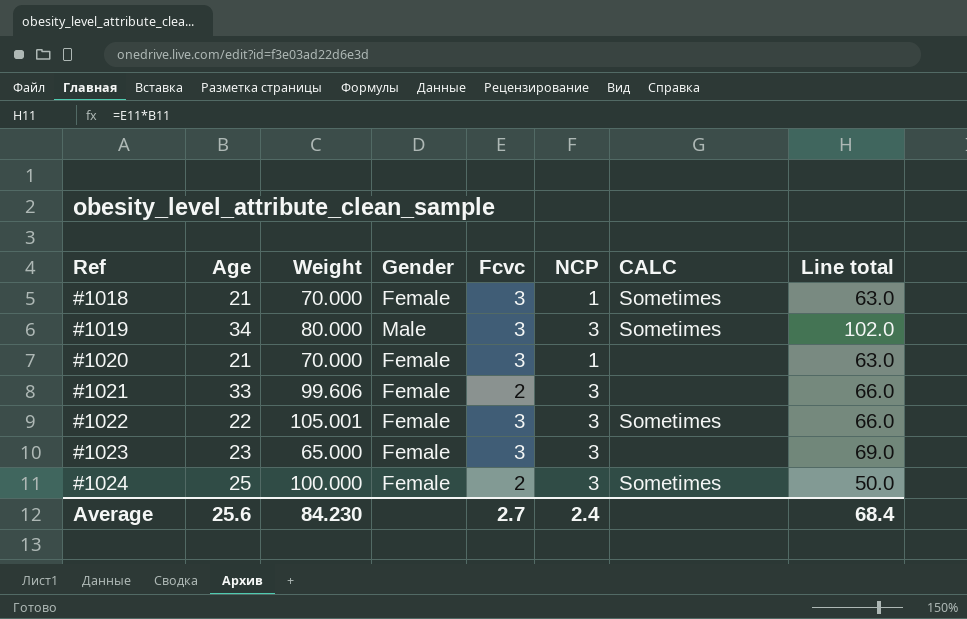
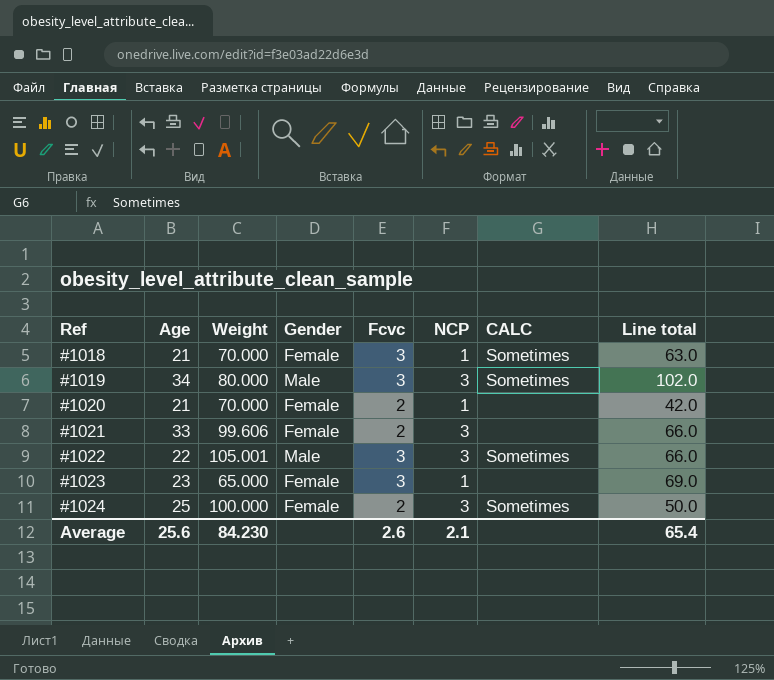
#1020 | Fcvc: 3 -> 2
#1020 | Line total: 63.0 -> 42.0
#1022 | Gender: Female -> Male
#1023 | NCP: 3 -> 1
Average | Fcvc: 2.7 -> 2.6
Average | NCP: 2.4 -> 2.1
Average | Line total: 68.4 -> 65.4

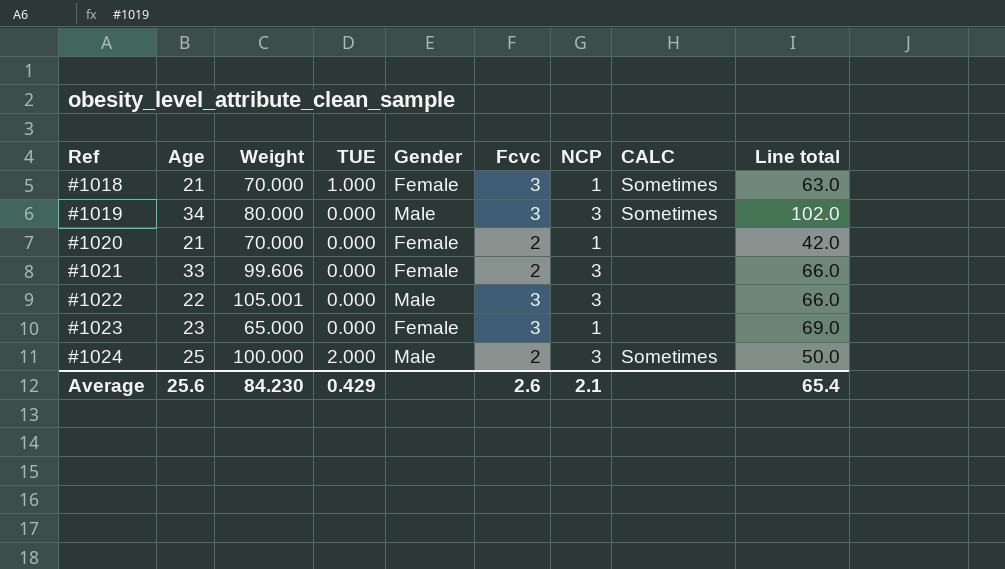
column TUE | position: none -> 4
#1022 | CALC: Sometimes -> none
#1024 | Gender: Female -> Male

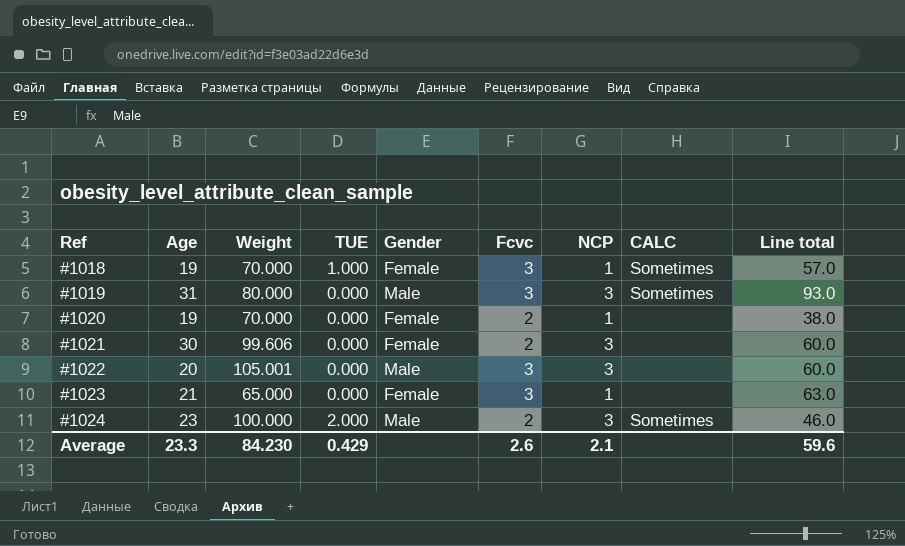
#1018 | Age: 21 -> 19
#1018 | Line total: 63.0 -> 57.0
#1019 | Age: 34 -> 31
#1019 | Line total: 102.0 -> 93.0
#1020 | Age: 21 -> 19
#1020 | Line total: 42.0 -> 38.0
#1021 | Age: 33 -> 30
#1021 | Line total: 66.0 -> 60.0
#1022 | Age: 22 -> 20
#1022 | Line total: 66.0 -> 60.0
#1023 | Age: 23 -> 21
#1023 | Line total: 69.0 -> 63.0
#1024 | Age: 25 -> 23
#1024 | Line total: 50.0 -> 46.0
Average | Age: 25.6 -> 23.3
Average | Line total: 65.4 -> 59.6

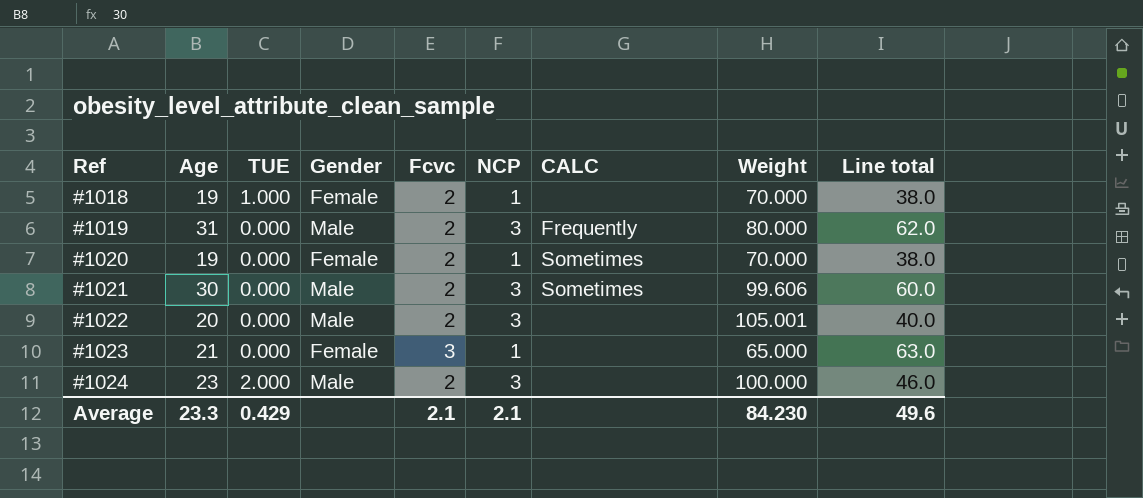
column Weight | position: 3 -> 8
#1018 | Fcvc: 3 -> 2
#1018 | CALC: Sometimes -> none
#1018 | Line total: 57.0 -> 38.0
#1019 | Fcvc: 3 -> 2
#1019 | CALC: Sometimes -> Frequently
#1019 | Line total: 93.0 -> 62.0
#1020 | CALC: none -> Sometimes
#1021 | Gender: Female -> Male
#1021 | CALC: none -> Sometimes
#1022 | Fcvc: 3 -> 2
#1022 | Line total: 60.0 -> 40.0
#1024 | CALC: Sometimes -> none
Average | Fcvc: 2.6 -> 2.1
Average | Line total: 59.6 -> 49.6

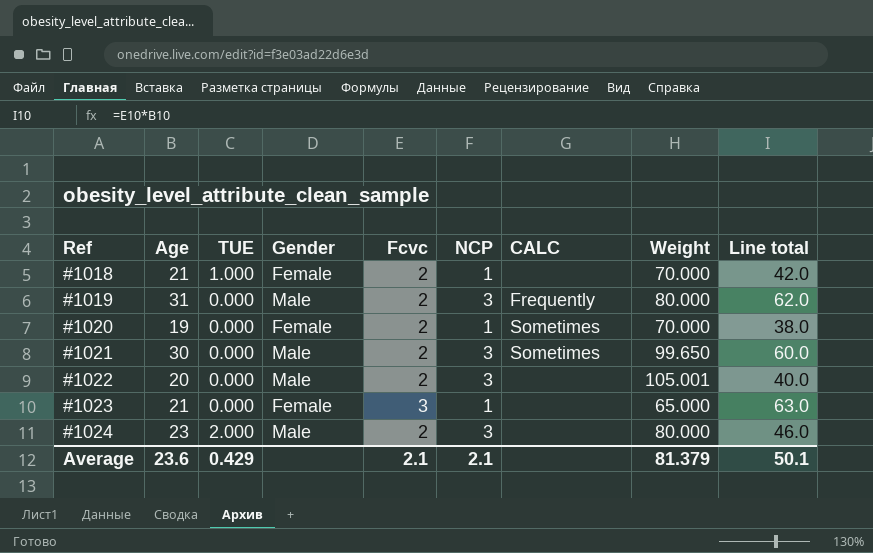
#1018 | Age: 19 -> 21
#1018 | Line total: 38.0 -> 42.0
#1021 | Weight: 99.606 -> 99.650
#1024 | Weight: 100.000 -> 80.000
Average | Age: 23.3 -> 23.6
Average | Weight: 84.230 -> 81.379
Average | Line total: 49.6 -> 50.1

